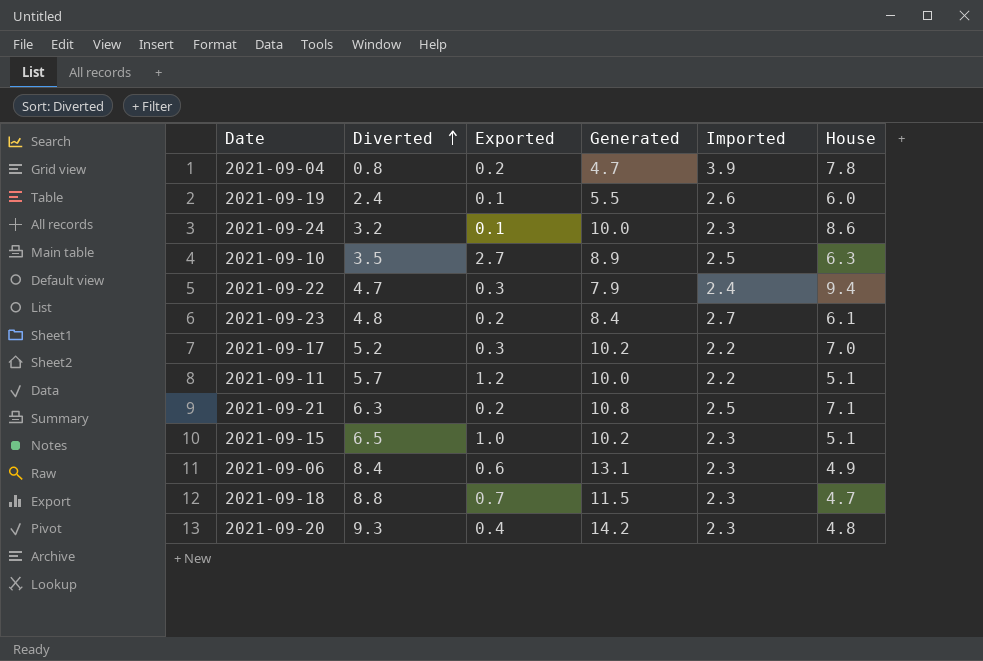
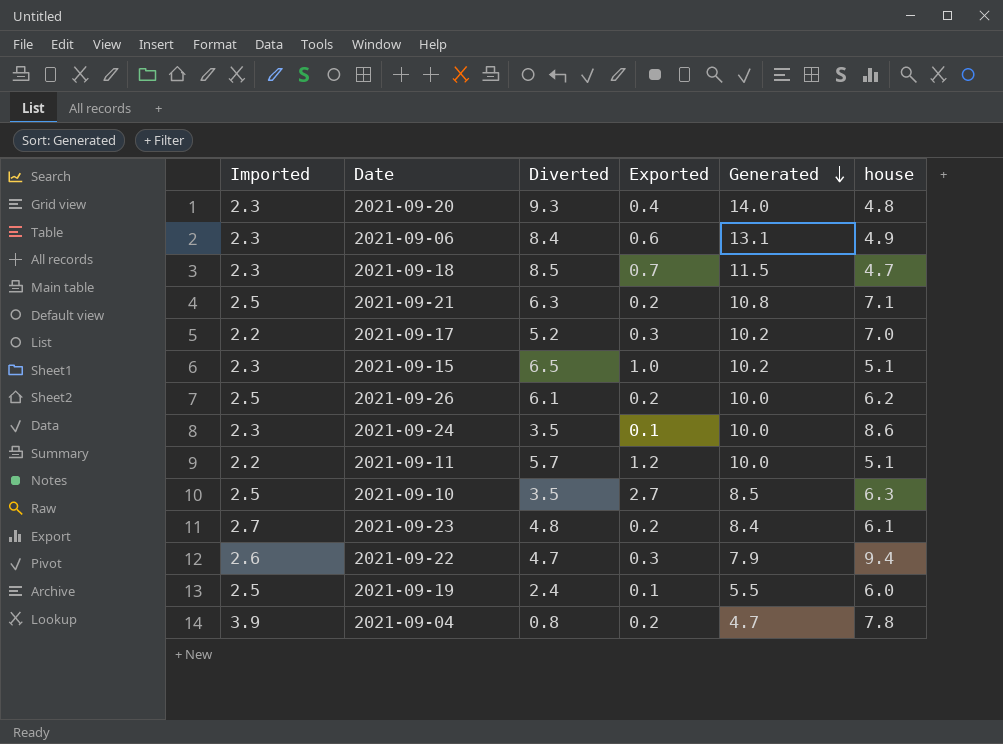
row order: Diverted ascending -> Generated descending
column Imported | position: 5 -> 1
column name: House -> house
2021-09-20 | Generated: 14.2 -> 14.0
2021-09-18 | Diverted: 8.8 -> 8.5
row 2021-09-26: none -> 2.5 | 6.1 | 0.2 | 10.0 | 6.2
2021-09-24 | Diverted: 3.2 -> 3.5
2021-09-10 | Generated: 8.9 -> 8.5
2021-09-22 | Imported: 2.4 -> 2.6
2021-09-19 | Imported: 2.6 -> 2.5

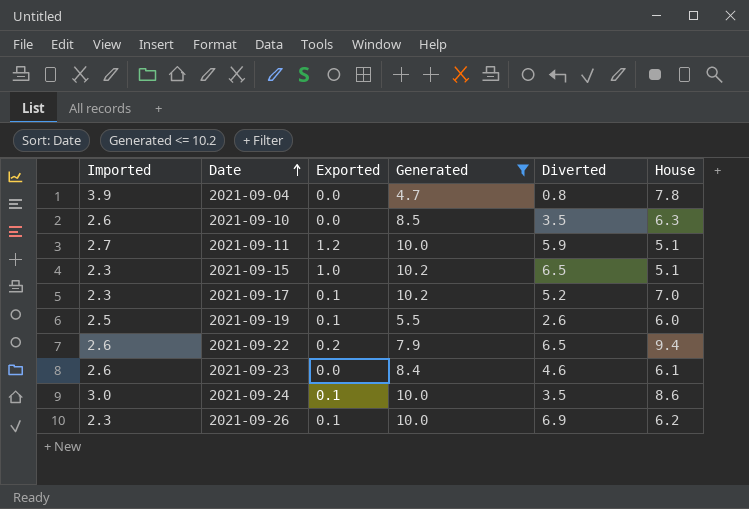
filter: none -> Generated <= 10.2
row order: Generated descending -> Date ascending
column Diverted | position: 3 -> 5
column name: house -> House
2021-09-04 | Exported: 0.2 -> 0.0
2021-09-10 | Imported: 2.5 -> 2.6
2021-09-10 | Exported: 2.7 -> 0.0
2021-09-11 | Imported: 2.2 -> 2.7
2021-09-11 | Diverted: 5.7 -> 5.9
2021-09-17 | Imported: 2.2 -> 2.3
2021-09-17 | Exported: 0.3 -> 0.1
2021-09-19 | Diverted: 2.4 -> 2.6
2021-09-22 | Exported: 0.3 -> 0.2
2021-09-22 | Diverted: 4.7 -> 6.5
2021-09-23 | Imported: 2.7 -> 2.6
2021-09-23 | Exported: 0.2 -> 0.0
2021-09-23 | Diverted: 4.8 -> 4.6
2021-09-24 | Imported: 2.3 -> 3.0
2021-09-26 | Imported: 2.5 -> 2.3
2021-09-26 | Exported: 0.2 -> 0.1
2021-09-26 | Diverted: 6.1 -> 6.9

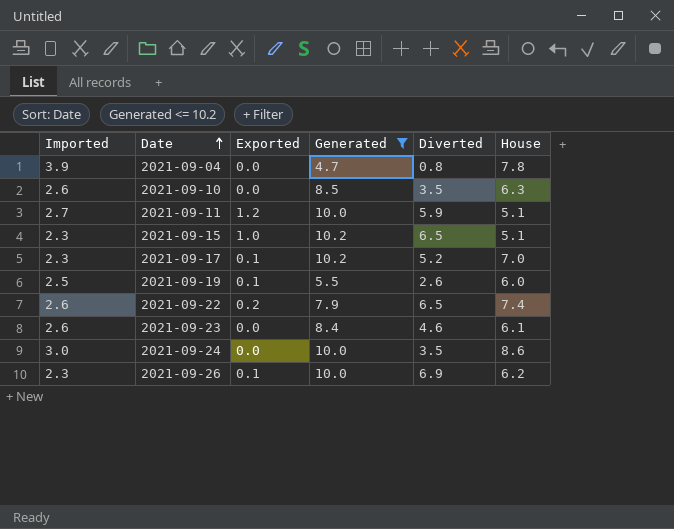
2021-09-22 | House: 9.4 -> 7.4
2021-09-24 | Exported: 0.1 -> 0.0

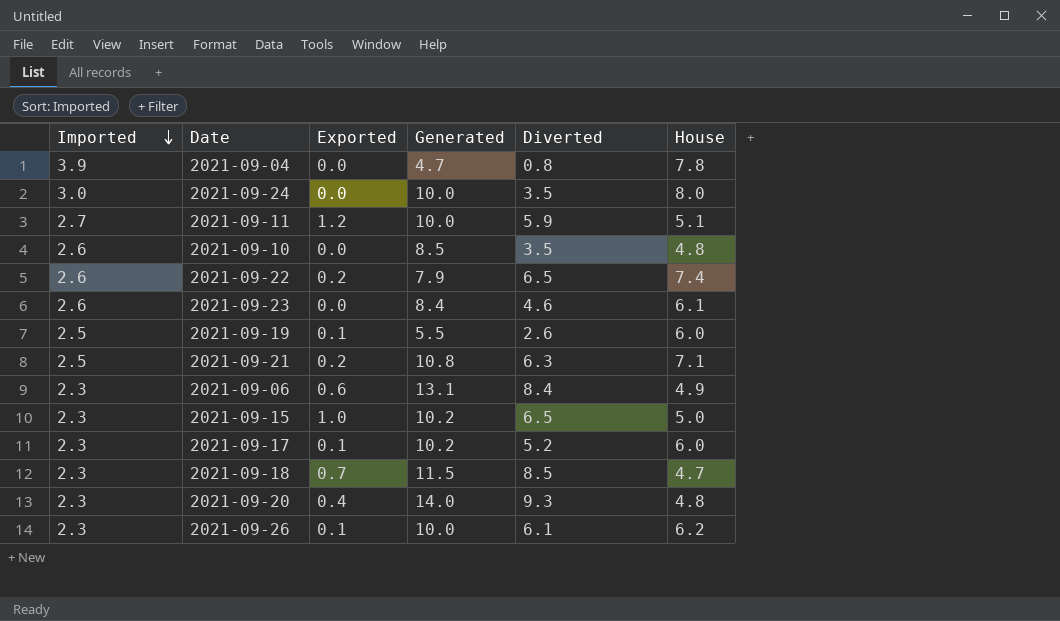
filter: Generated <= 10.2 -> none
row order: Date ascending -> Imported descending
2021-09-24 | House: 8.6 -> 8.0
2021-09-10 | House: 6.3 -> 4.8
2021-09-15 | House: 5.1 -> 5.0
2021-09-17 | House: 7.0 -> 6.0
2021-09-26 | Diverted: 6.9 -> 6.1

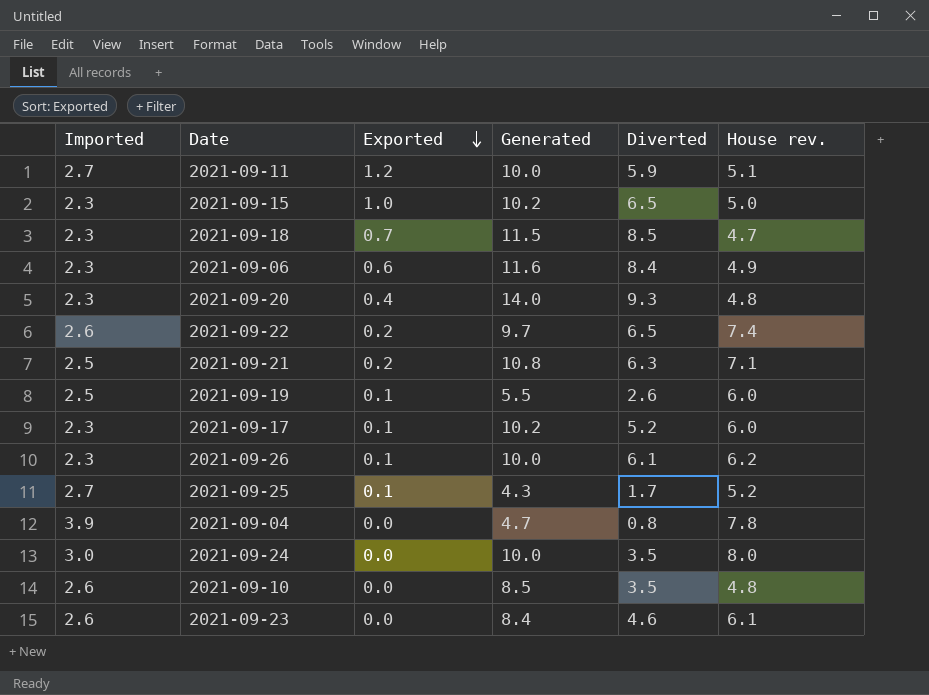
row order: Imported descending -> Exported descending
column name: House -> House rev.
2021-09-06 | Generated: 13.1 -> 11.6
2021-09-22 | Generated: 7.9 -> 9.7
row 2021-09-25: none -> 2.7 | 0.1 | 4.3 | 1.7 | 5.2

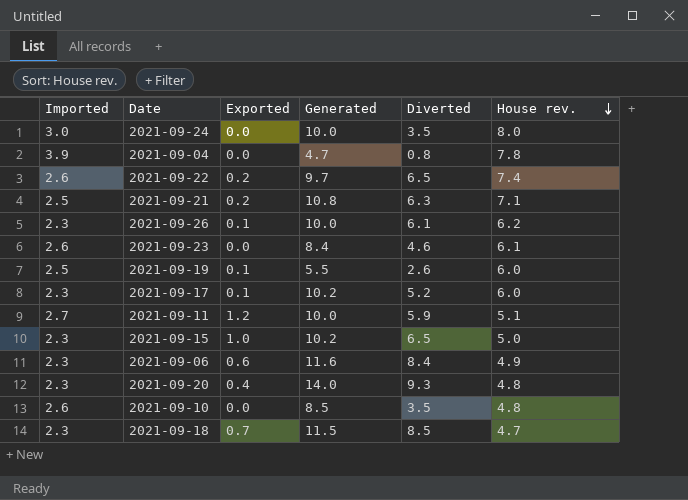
row order: Exported descending -> House rev. descending
row 2021-09-25: 2.7 | 0.1 | 4.3 | 1.7 | 5.2 -> none

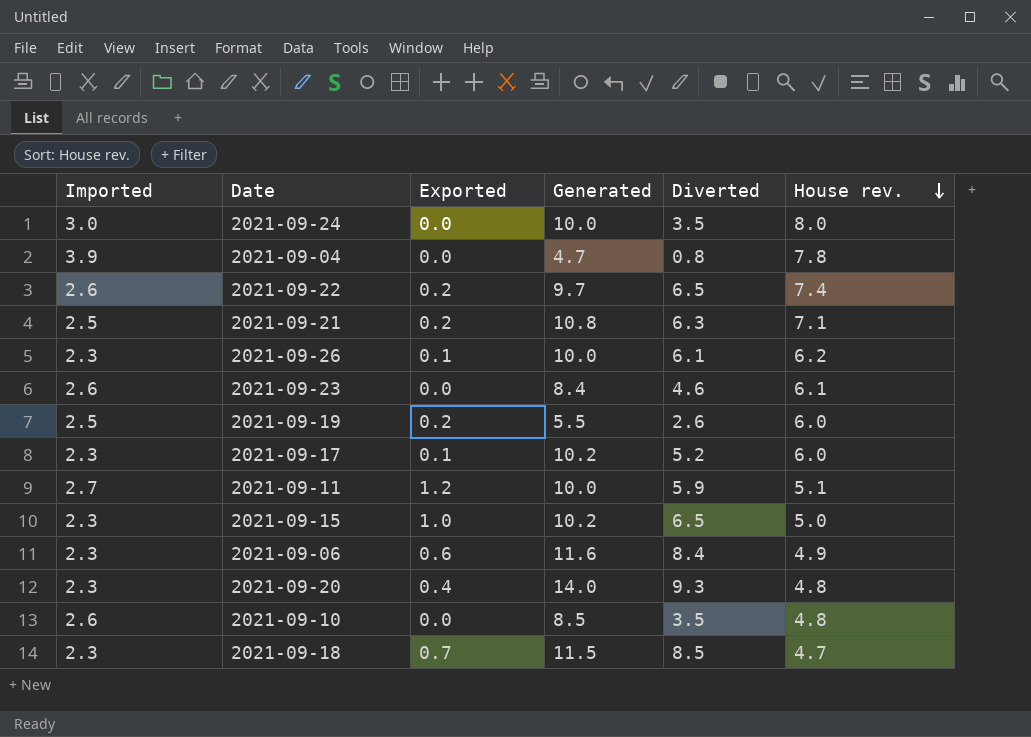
2021-09-19 | Exported: 0.1 -> 0.2

